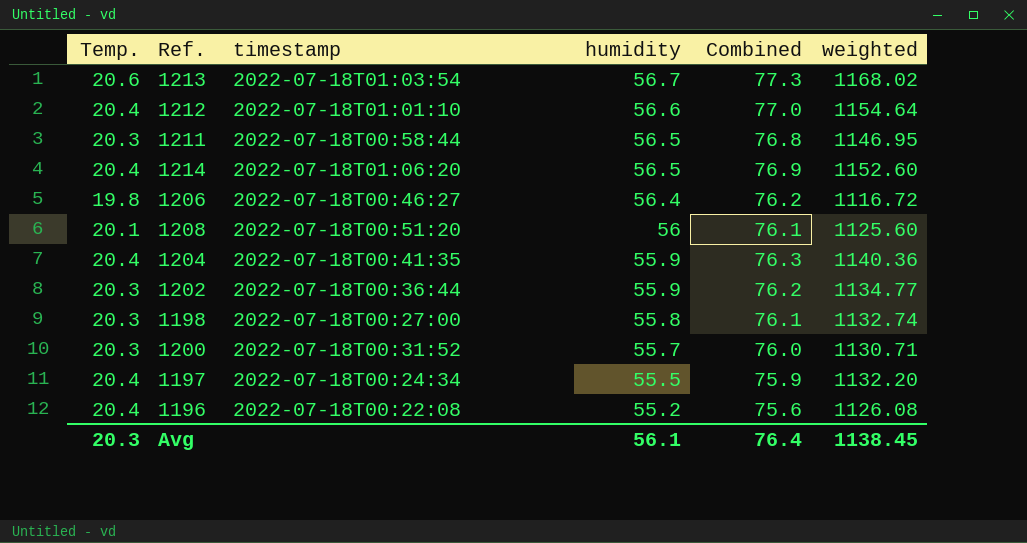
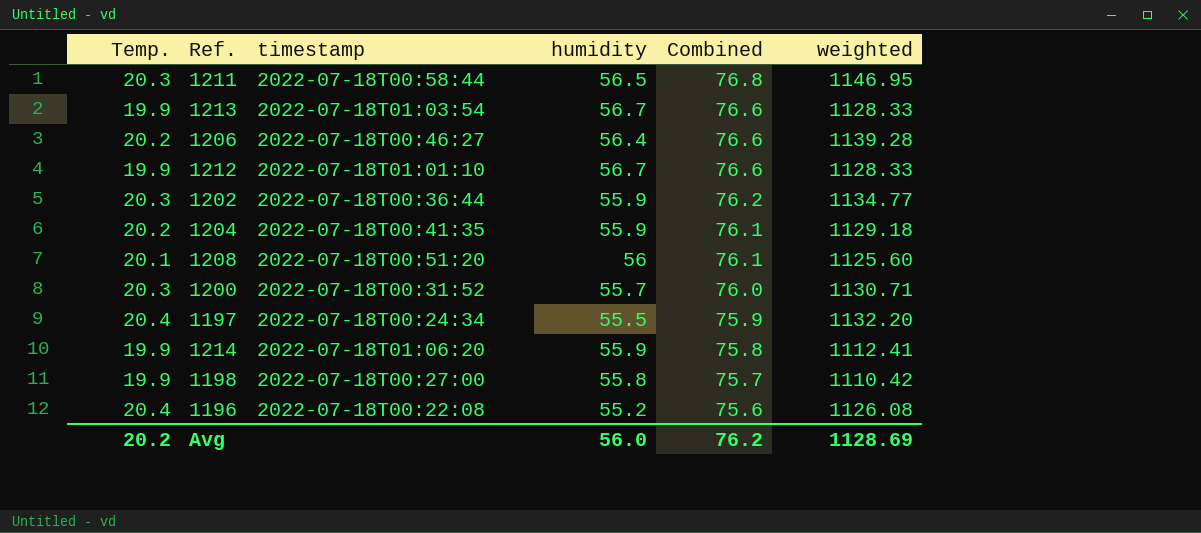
row order: humidity descending -> Combined descending
1213 | Temp.: 20.6 -> 19.9
1213 | Combined: 77.3 -> 76.6
1213 | weighted: 1168.02 -> 1128.33
1206 | Temp.: 19.8 -> 20.2
1206 | Combined: 76.2 -> 76.6
1206 | weighted: 1116.72 -> 1139.28
1212 | Temp.: 20.4 -> 19.9
1212 | humidity: 56.6 -> 56.7
1212 | Combined: 77.0 -> 76.6
1212 | weighted: 1154.64 -> 1128.33
1204 | Temp.: 20.4 -> 20.2
1204 | Combined: 76.3 -> 76.1
1204 | weighted: 1140.36 -> 1129.18
1214 | Temp.: 20.4 -> 19.9
1214 | humidity: 56.5 -> 55.9
1214 | Combined: 76.9 -> 75.8
1214 | weighted: 1152.60 -> 1112.41
1198 | Temp.: 20.3 -> 19.9
1198 | Combined: 76.1 -> 75.7
1198 | weighted: 1132.74 -> 1110.42
Avg | Temp.: 20.3 -> 20.2
Avg | humidity: 56.1 -> 56.0
Avg | Combined: 76.4 -> 76.2
Avg | weighted: 1138.45 -> 1128.69

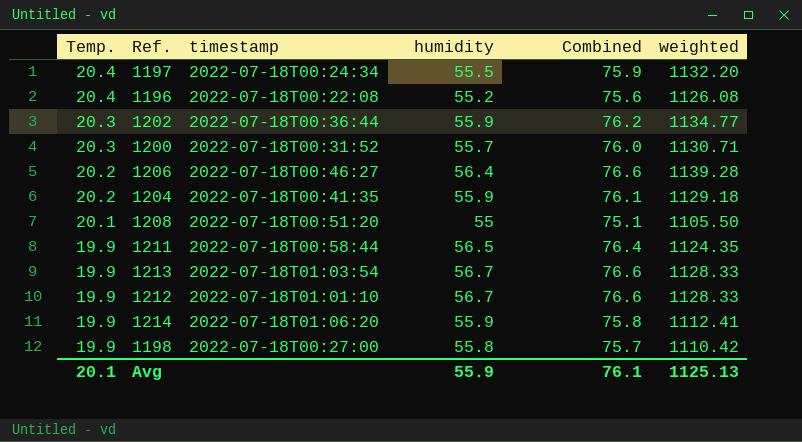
row order: Combined descending -> Temp. descending
1208 | humidity: 56 -> 55
1208 | Combined: 76.1 -> 75.1
1208 | weighted: 1125.60 -> 1105.50
1211 | Temp.: 20.3 -> 19.9
1211 | Combined: 76.8 -> 76.4
1211 | weighted: 1146.95 -> 1124.35
Avg | Temp.: 20.2 -> 20.1
Avg | humidity: 56.0 -> 55.9
Avg | Combined: 76.2 -> 76.1
Avg | weighted: 1128.69 -> 1125.13

